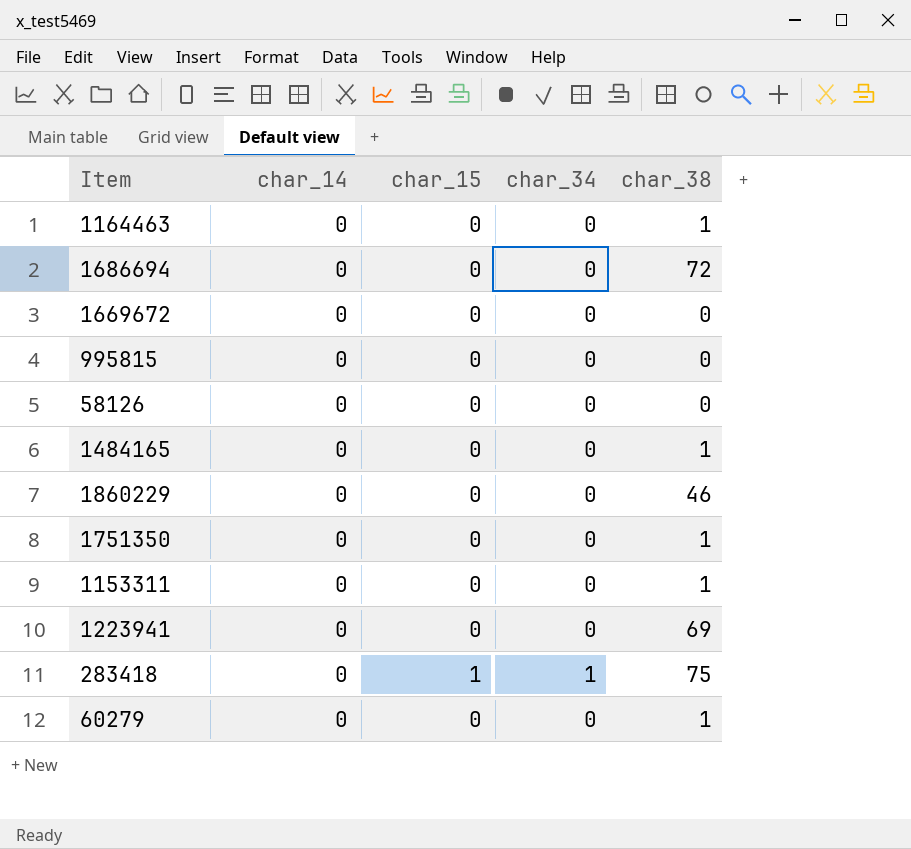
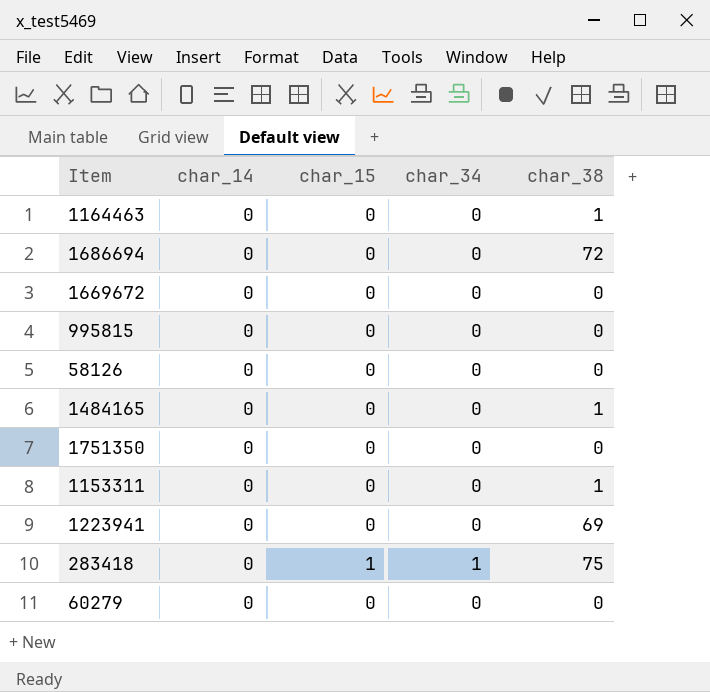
row 1860229: 0 | 0 | 0 | 46 -> none
1751350 | char_38: 1 -> 0
60279 | char_38: 1 -> 0

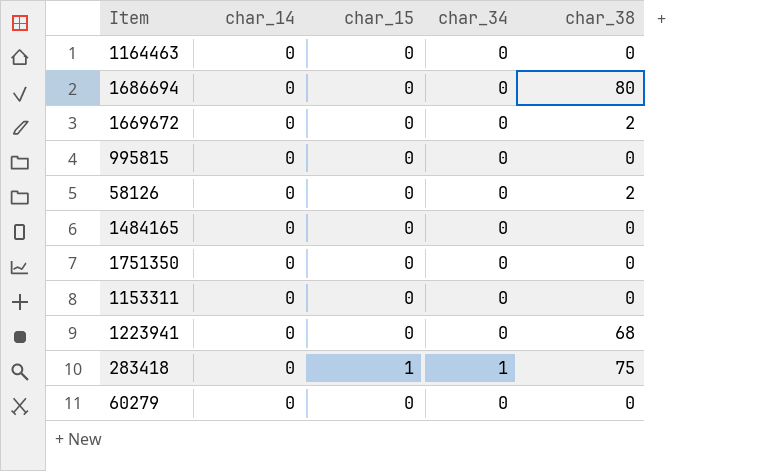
1164463 | char_38: 1 -> 0
1686694 | char_38: 72 -> 80
1669672 | char_38: 0 -> 2
58126 | char_38: 0 -> 2
1484165 | char_38: 1 -> 0
1153311 | char_38: 1 -> 0
1223941 | char_38: 69 -> 68

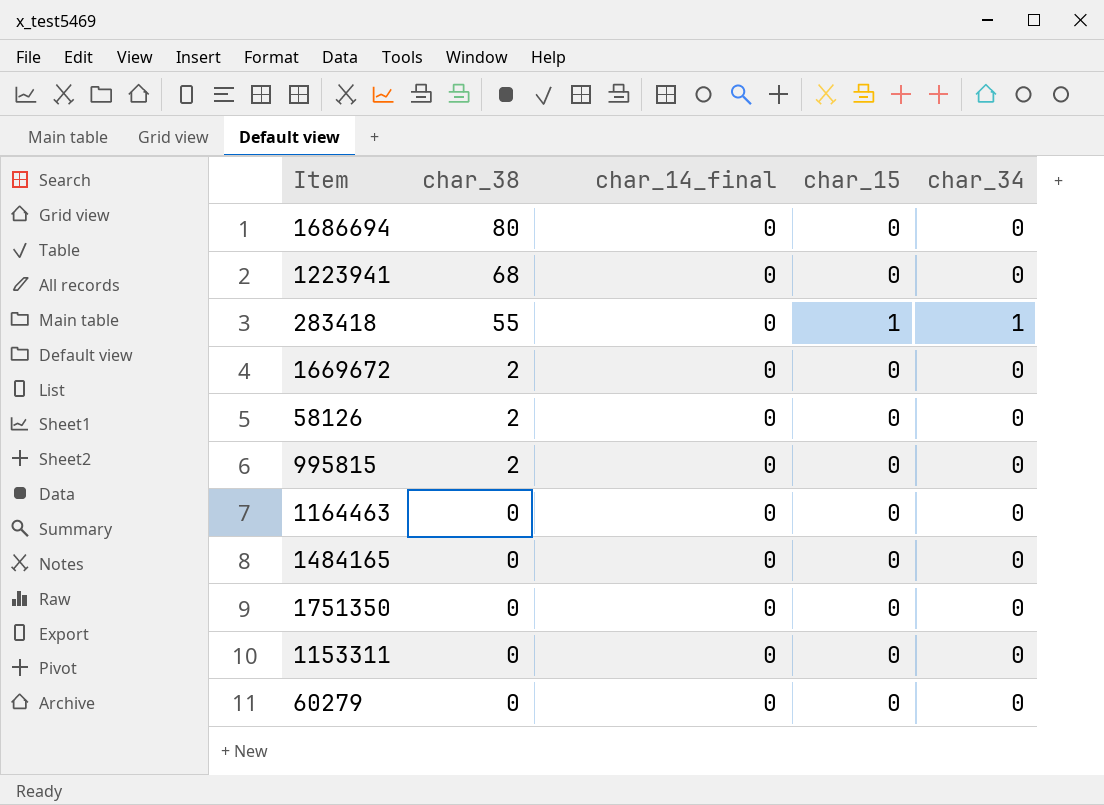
row order: none -> char_38 descending
column char_38 | position: 5 -> 2
column name: char_14 -> char_14_final
283418 | char_38: 75 -> 55
995815 | char_38: 0 -> 2

